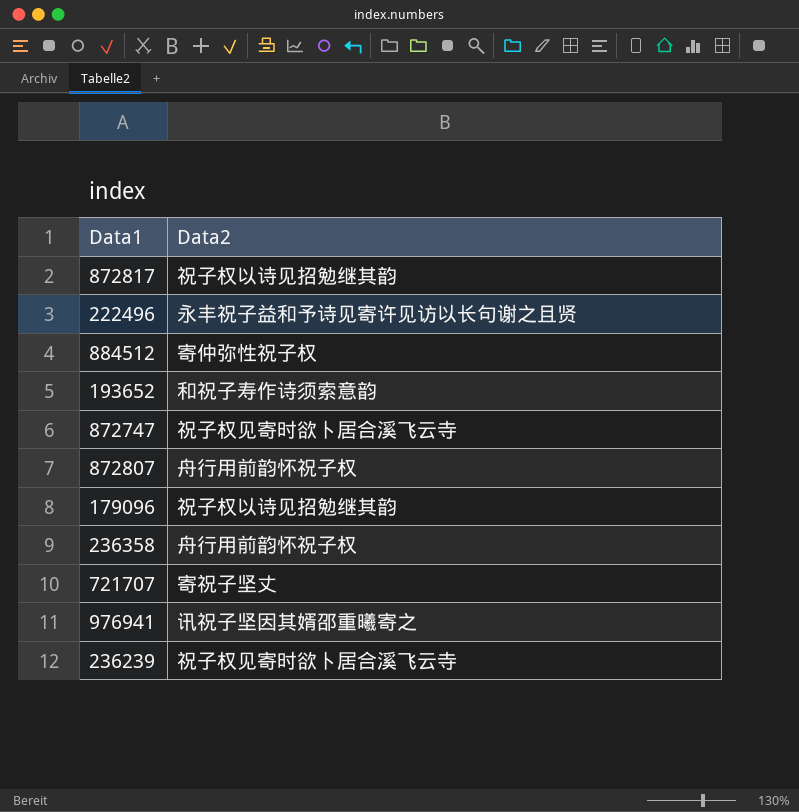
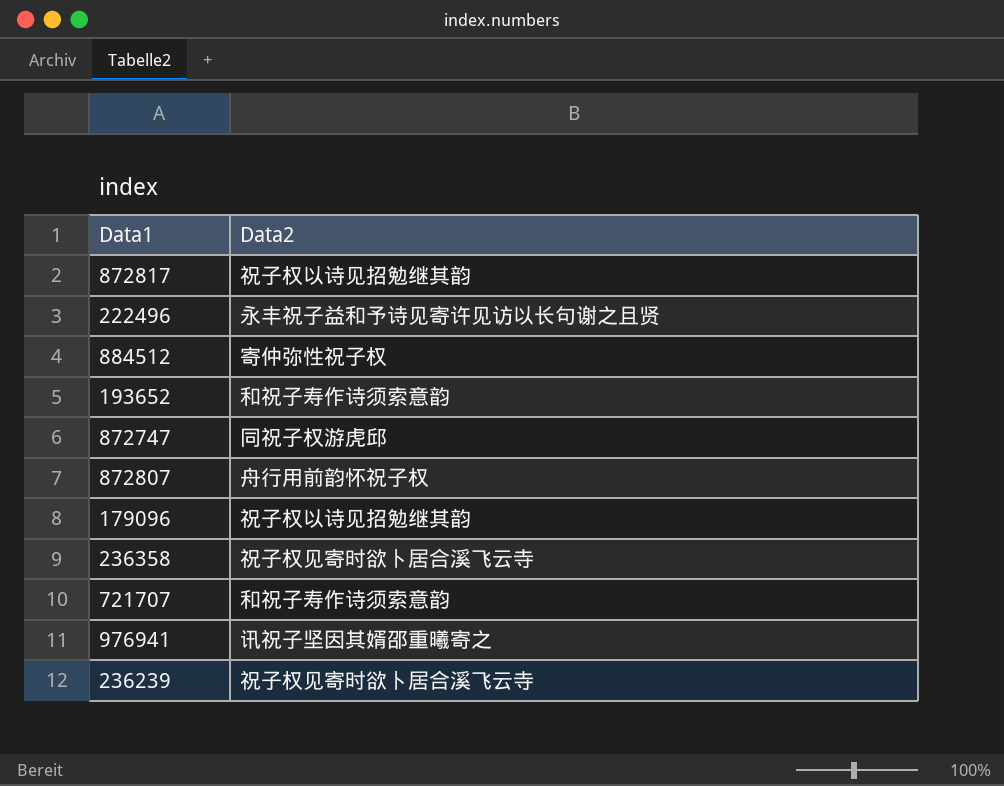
872747 | Data2: 祝子权见寄时欲卜居合溪飞云寺 -> 同祝子权游虎邱
236358 | Data2: 舟行用前韵怀祝子权 -> 祝子权见寄时欲卜居合溪飞云寺
721707 | Data2: 寄祝子坚丈 -> 和祝子寿作诗须索意韵

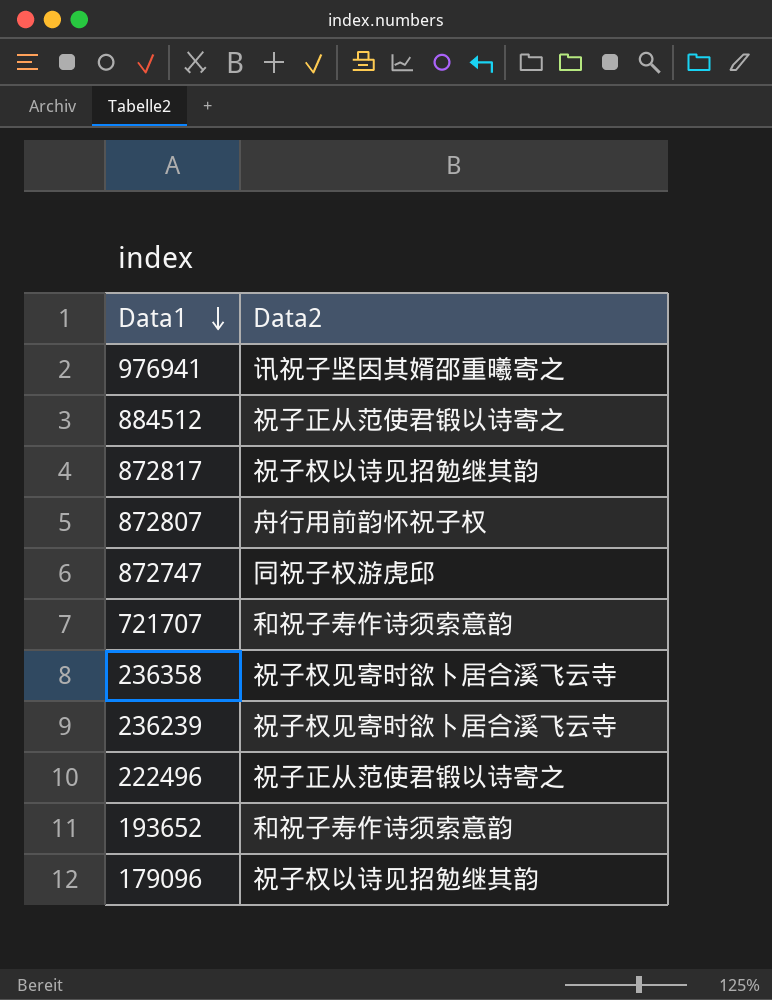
row order: none -> Data1 descending
884512 | Data2: 寄仲弥性祝子权 -> 祝子正从范使君锻以诗寄之
222496 | Data2: 永丰祝子益和予诗见寄许见访以长句谢之且贤 -> 祝子正从范使君锻以诗寄之

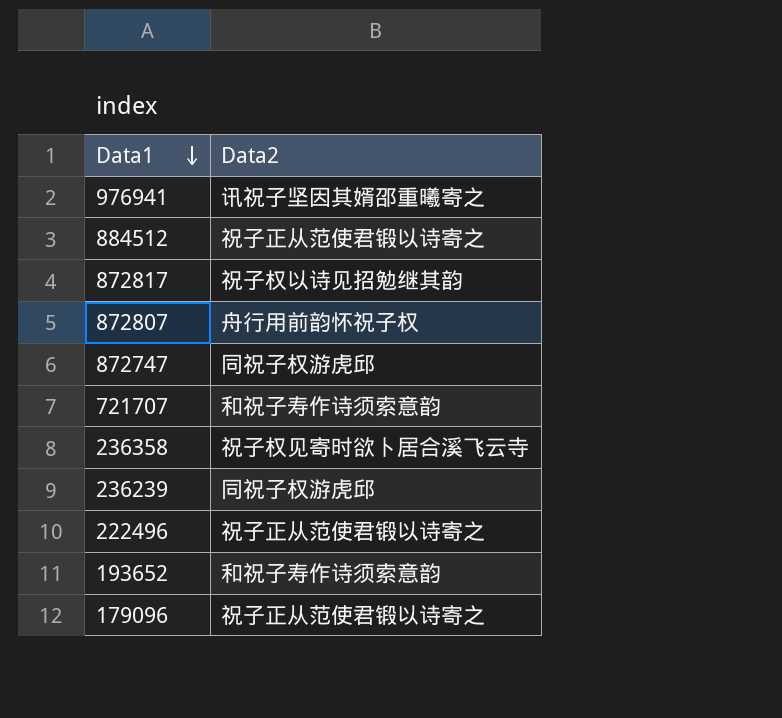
236239 | Data2: 祝子权见寄时欲卜居合溪飞云寺 -> 同祝子权游虎邱
179096 | Data2: 祝子权以诗见招勉继其韵 -> 祝子正从范使君锻以诗寄之

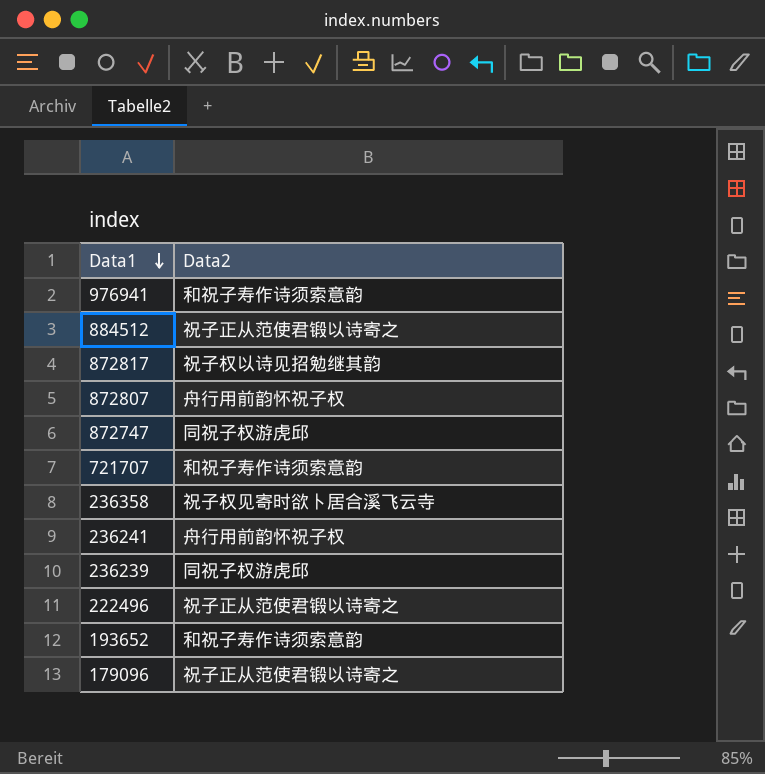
976941 | Data2: 讯祝子坚因其婿邵重曦寄之 -> 和祝子寿作诗须索意韵
row 236241: none -> 舟行用前韵怀祝子权

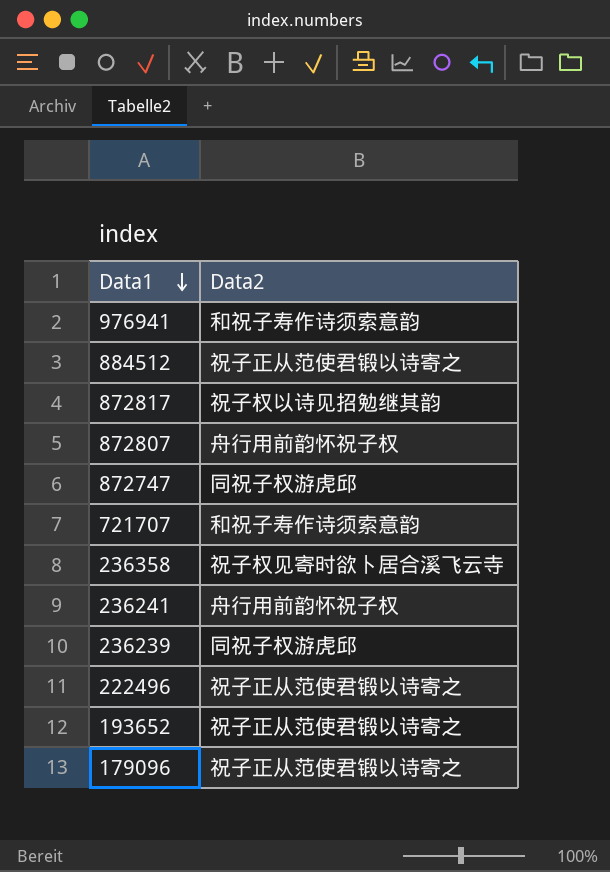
193652 | Data2: 和祝子寿作诗须索意韵 -> 祝子正从范使君锻以诗寄之

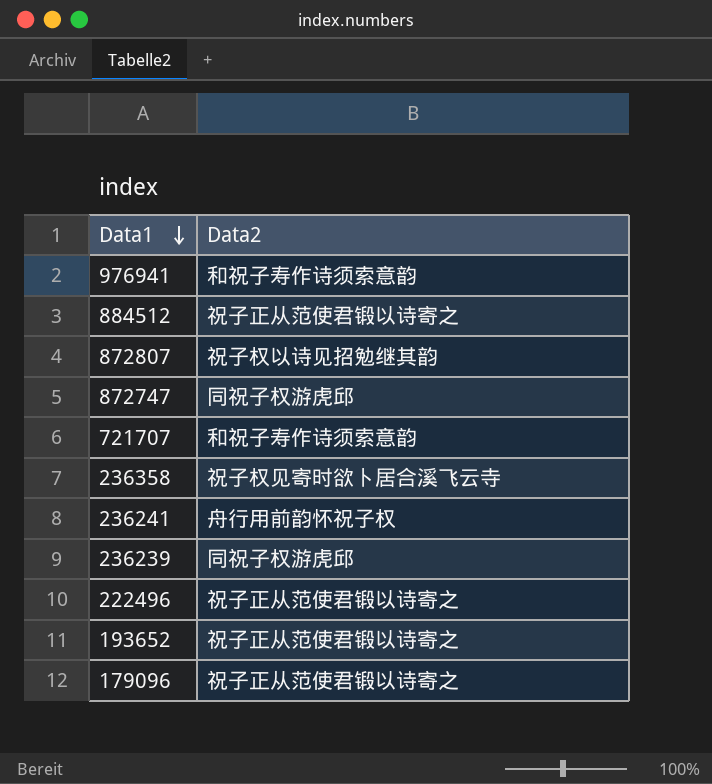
row 872817: 祝子权以诗见招勉继其韵 -> none
872807 | Data2: 舟行用前韵怀祝子权 -> 祝子权以诗见招勉继其韵

